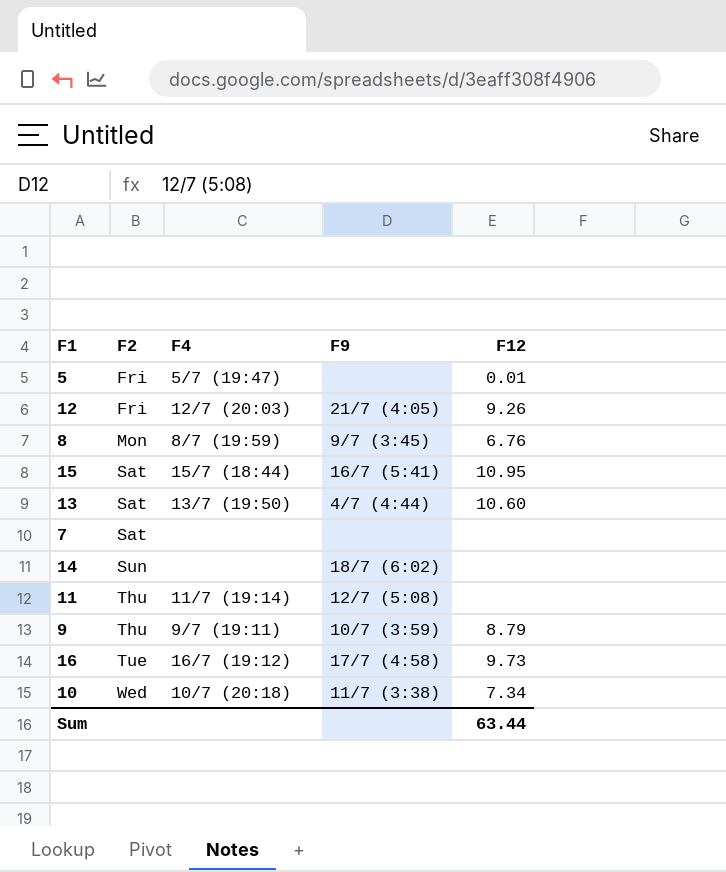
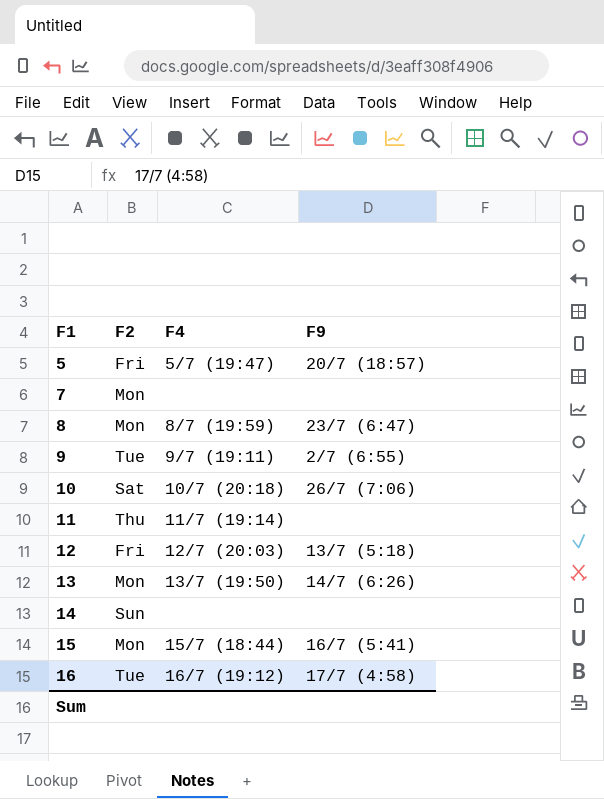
row order: F2 ascending -> F1 ascending
column F12 | position: 5 -> none
5 | F9: none -> 20/7 (18:57)
7 | F2: Sat -> Mon
8 | F9: 9/7 (3:45) -> 23/7 (6:47)
9 | F2: Thu -> Tue
9 | F9: 10/7 (3:59) -> 2/7 (6:55)
10 | F2: Wed -> Sat
10 | F9: 11/7 (3:38) -> 26/7 (7:06)
11 | F9: 12/7 (5:08) -> none
12 | F9: 21/7 (4:05) -> 13/7 (5:18)
13 | F2: Sat -> Mon
13 | F9: 4/7 (4:44) -> 14/7 (6:26)
14 | F9: 18/7 (6:02) -> none
15 | F2: Sat -> Mon

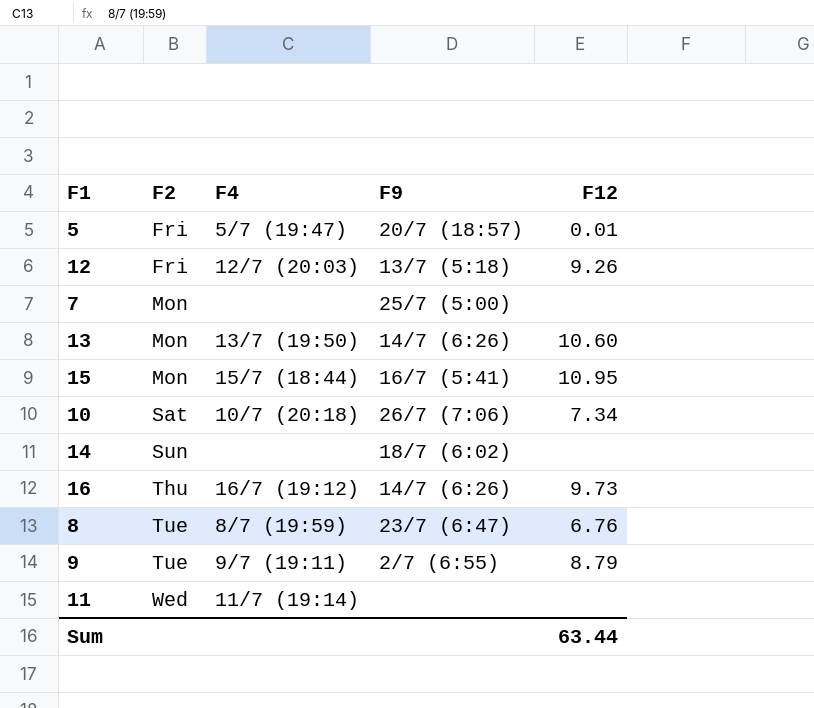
row order: F1 ascending -> F2 ascending
column F12 | position: none -> 5
7 | F9: none -> 25/7 (5:00)
14 | F9: none -> 18/7 (6:02)
16 | F2: Tue -> Thu
16 | F9: 17/7 (4:58) -> 14/7 (6:26)
8 | F2: Mon -> Tue
11 | F2: Thu -> Wed

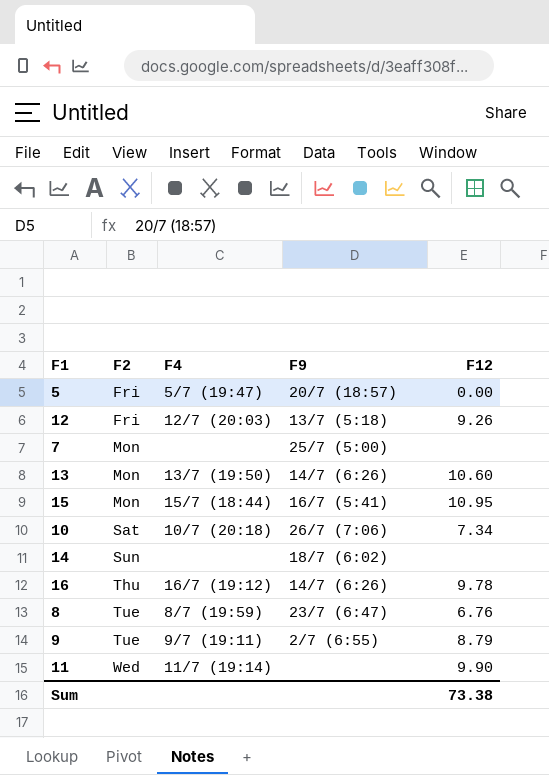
5 | F12: 0.01 -> 0.00
16 | F12: 9.73 -> 9.78
11 | F12: none -> 9.90
Sum | F12: 63.44 -> 73.38

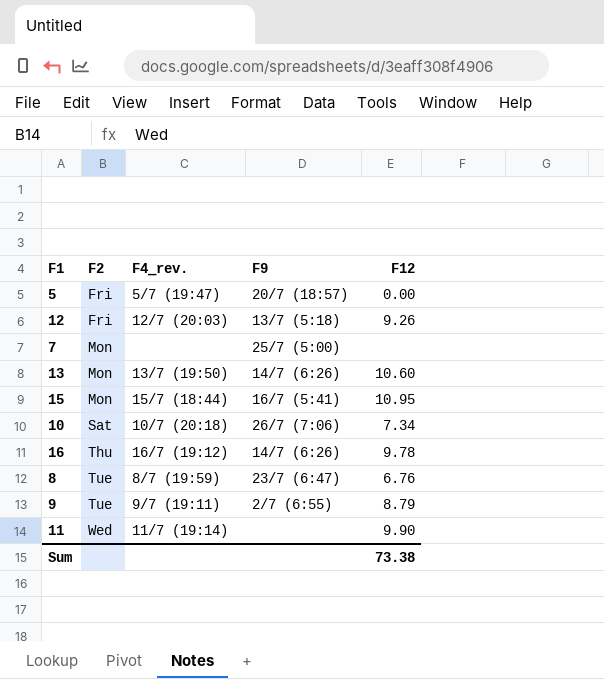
column name: F4 -> F4_rev.
row 14: Sun | none | 18/7 (6:02) | none -> none

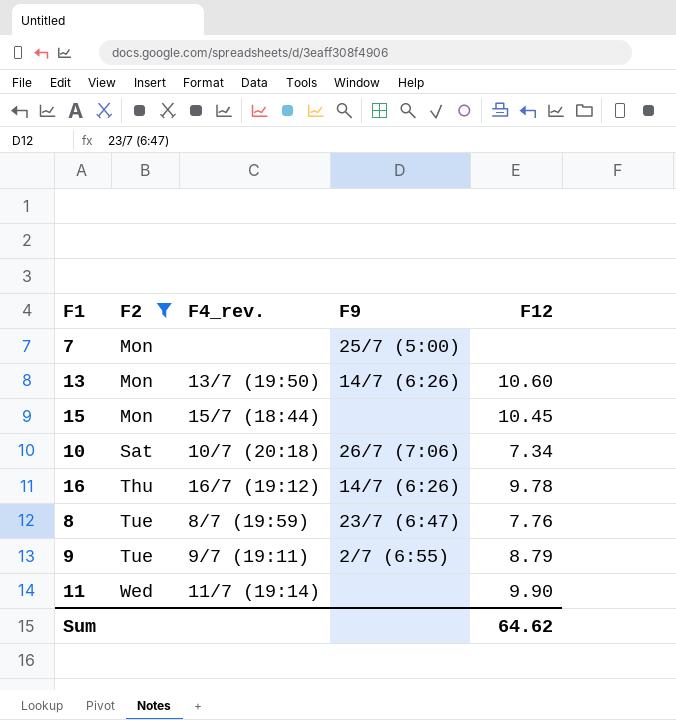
filter: none -> F2 != Fri
15 | F9: 16/7 (5:41) -> none
15 | F12: 10.95 -> 10.45
8 | F12: 6.76 -> 7.76
Sum | F12: 73.38 -> 64.62

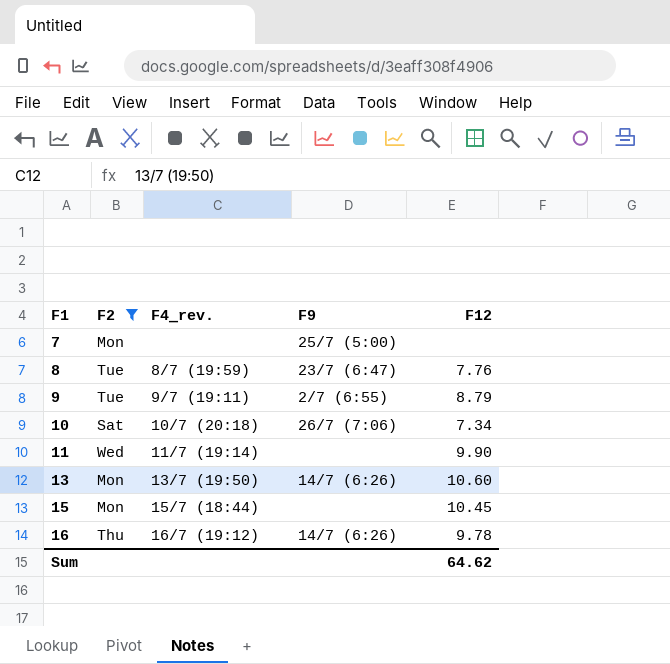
row order: F2 ascending -> F1 ascending

